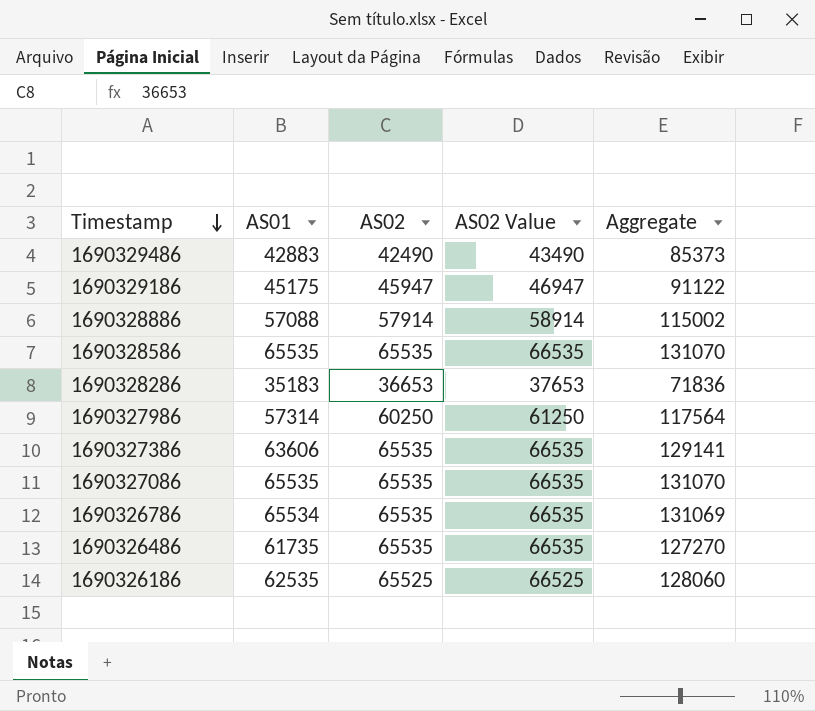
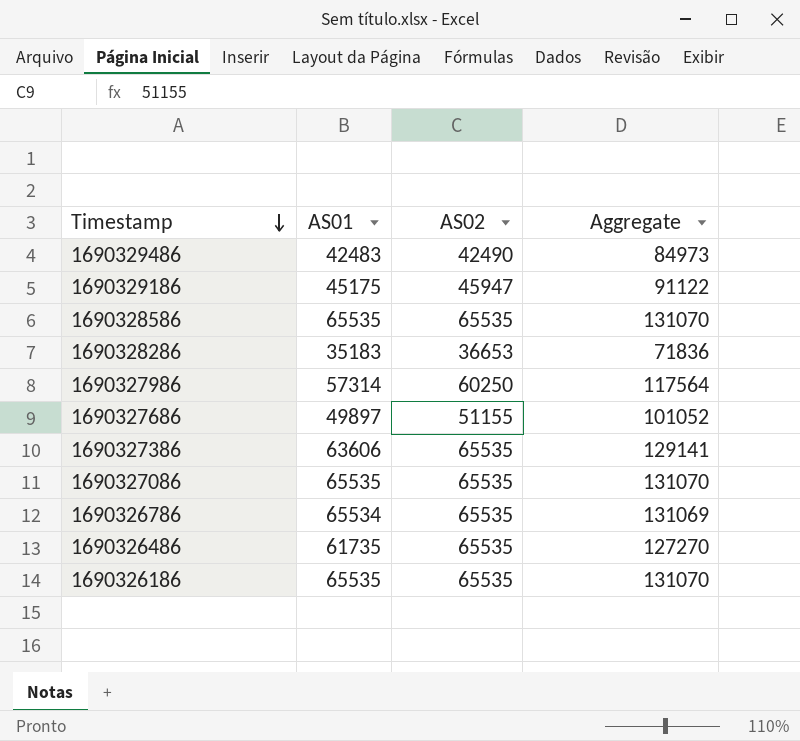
column AS02 Value | formula: [AS02] + 1000 -> none
row 1690328886: 57088 | 57914 | 58914 | 115002 -> none
1690329486 | AS01: 42883 -> 42483
1690329486 | Aggregate: 85373 -> 84973
row 1690327686: none -> 49897 | 51155 | 101052
1690326186 | AS01: 62535 -> 65535
1690326186 | AS02: 65525 -> 65535
1690326186 | Aggregate: 128060 -> 131070

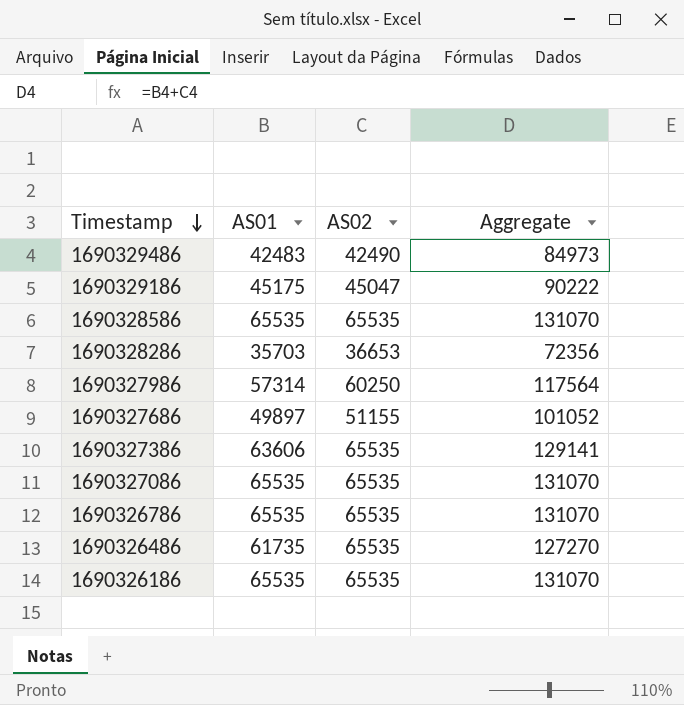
1690329186 | AS02: 45947 -> 45047
1690329186 | Aggregate: 91122 -> 90222
1690328286 | AS01: 35183 -> 35703
1690328286 | Aggregate: 71836 -> 72356
1690326786 | AS01: 65534 -> 65535
1690326786 | Aggregate: 131069 -> 131070

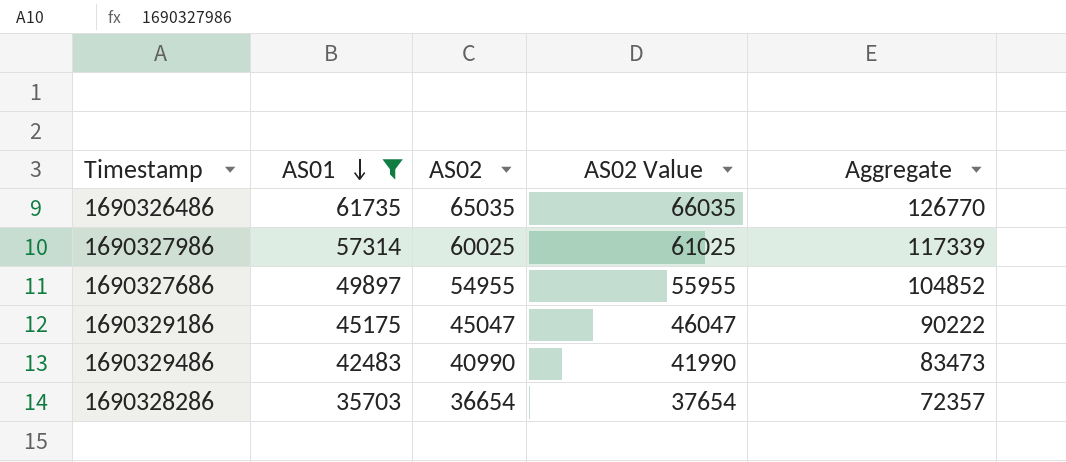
filter: none -> AS01 <= 61735
row order: Timestamp descending -> AS01 descending
column AS02 Value | formula: none -> [AS02] + 1000
1690326486 | AS02: 65535 -> 65035
1690326486 | Aggregate: 127270 -> 126770
1690327986 | AS02: 60250 -> 60025
1690327986 | Aggregate: 117564 -> 117339
1690327686 | AS02: 51155 -> 54955
1690327686 | Aggregate: 101052 -> 104852
1690329486 | AS02: 42490 -> 40990
1690329486 | Aggregate: 84973 -> 83473
1690328286 | AS02: 36653 -> 36654
1690328286 | Aggregate: 72356 -> 72357

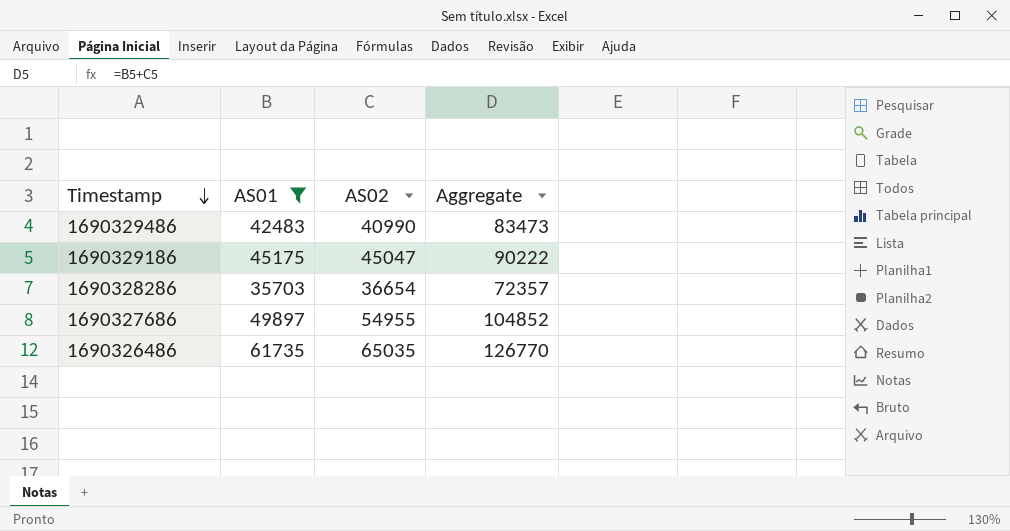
row order: AS01 descending -> Timestamp descending
column AS02 Value | formula: [AS02] + 1000 -> none
row 1690327986: 57314 | 60025 | 61025 | 117339 -> none

